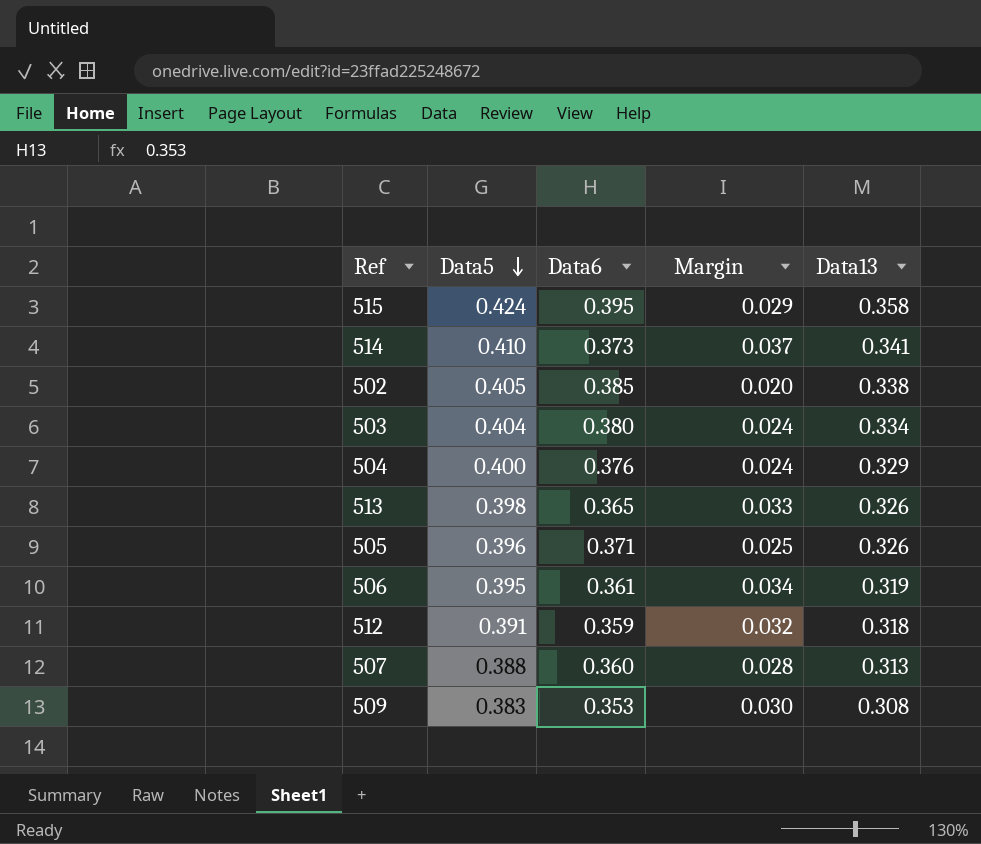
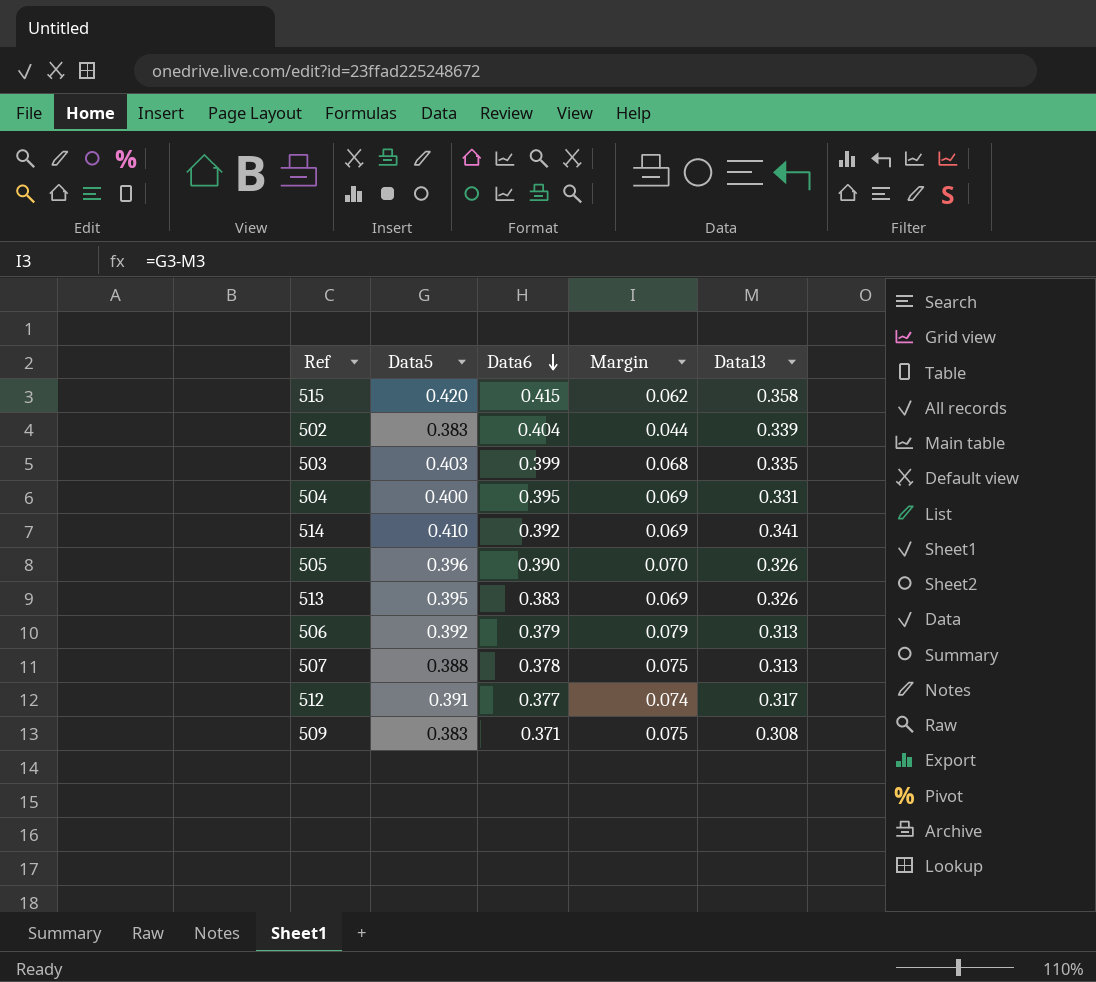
row order: Data5 descending -> Data6 descending
column Margin | formula: [Data5] - [Data6] -> [Data5] - [Data13]
515 | Data5: 0.424 -> 0.420
515 | Data6: 0.395 -> 0.415
502 | Data5: 0.405 -> 0.383
502 | Data6: 0.385 -> 0.404
502 | Data13: 0.338 -> 0.339
503 | Data5: 0.404 -> 0.403
503 | Data6: 0.380 -> 0.399
503 | Data13: 0.334 -> 0.335
504 | Data6: 0.376 -> 0.395
504 | Data13: 0.329 -> 0.331
514 | Data6: 0.373 -> 0.392
505 | Data6: 0.371 -> 0.390
513 | Data5: 0.398 -> 0.395
513 | Data6: 0.365 -> 0.383
506 | Data5: 0.395 -> 0.392
506 | Data6: 0.361 -> 0.379
506 | Data13: 0.319 -> 0.313
507 | Data6: 0.360 -> 0.378
512 | Data6: 0.359 -> 0.377
512 | Data13: 0.318 -> 0.317
509 | Data6: 0.353 -> 0.371

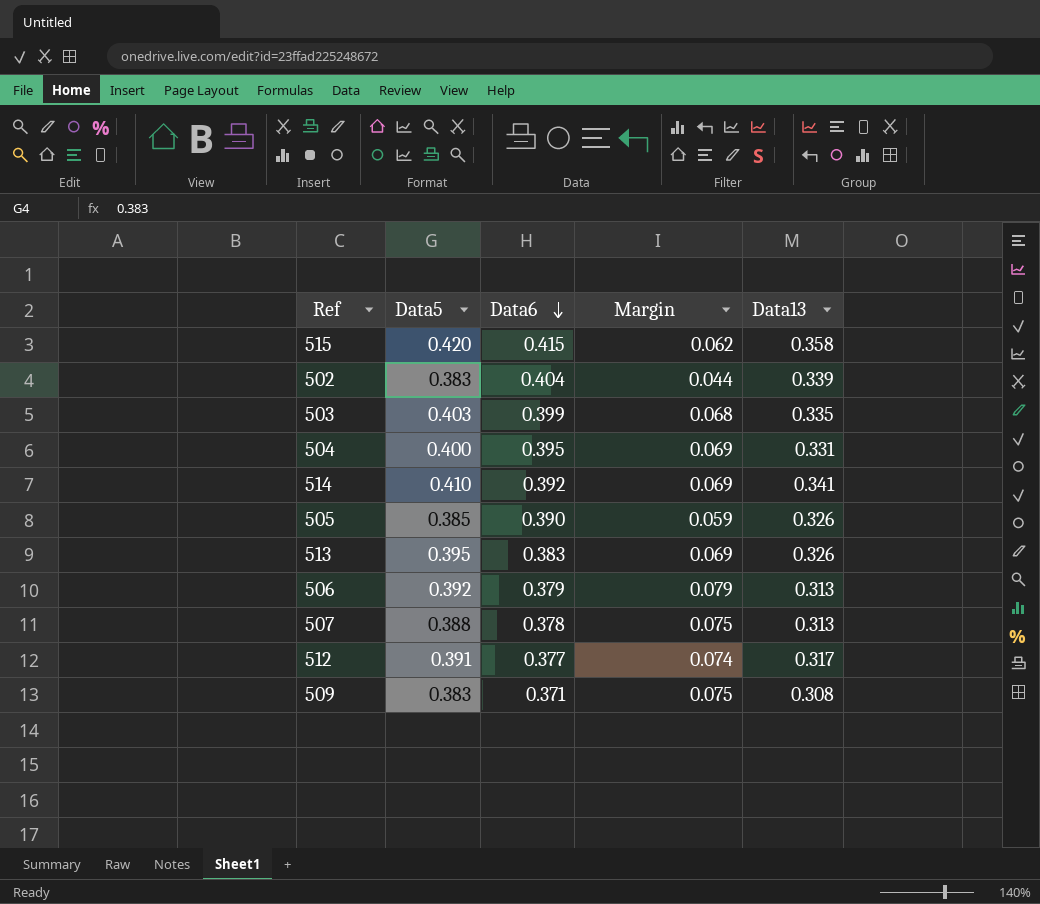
505 | Data5: 0.396 -> 0.385
505 | Margin: 0.070 -> 0.059

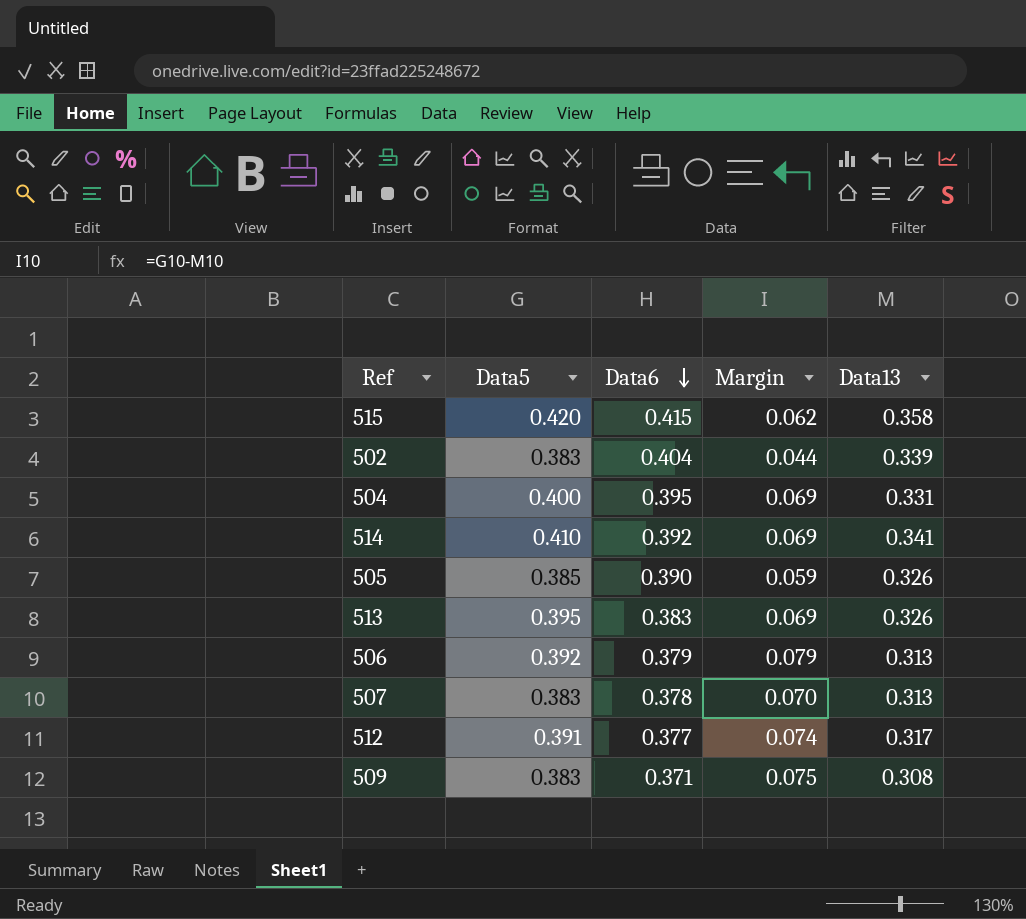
row 503: 0.403 | 0.399 | 0.068 | 0.335 -> none
507 | Data5: 0.388 -> 0.383
507 | Margin: 0.075 -> 0.070

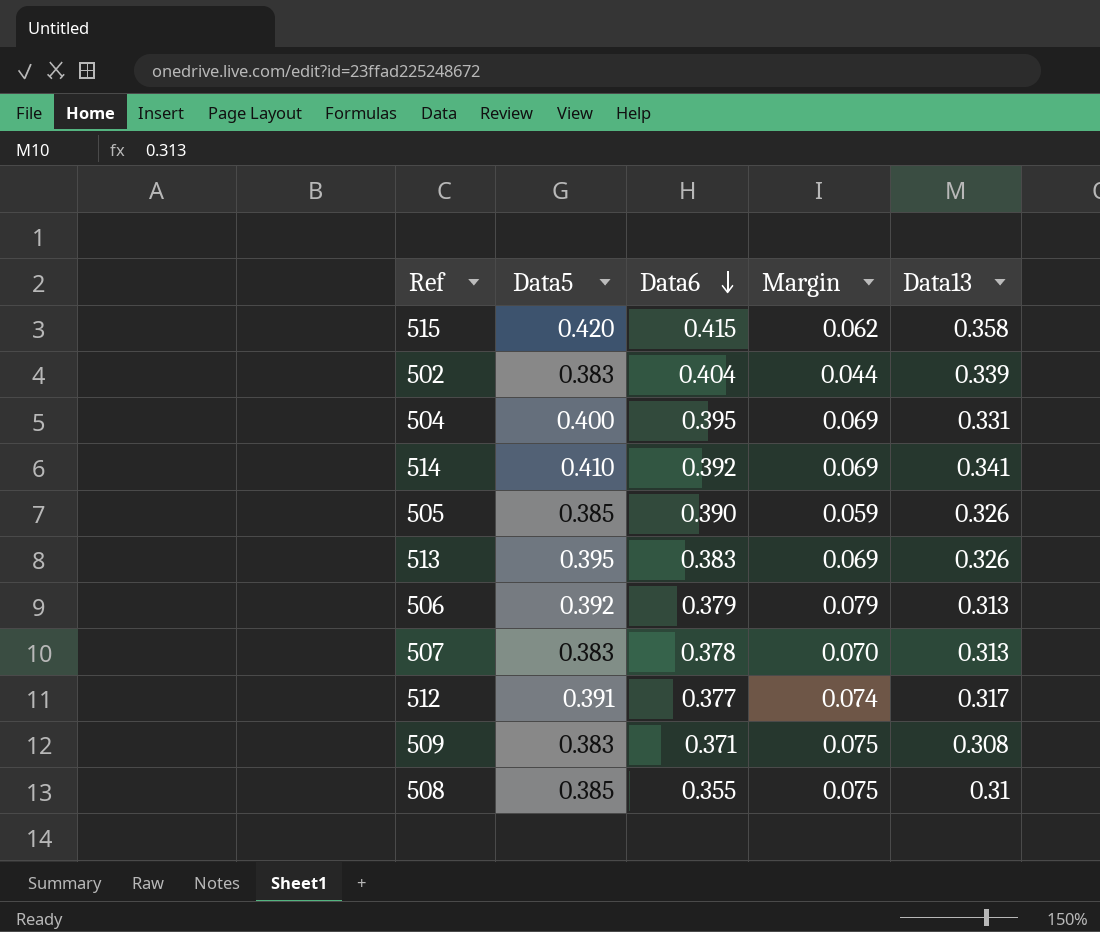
row 508: none -> 0.385 | 0.355 | 0.075 | 0.31

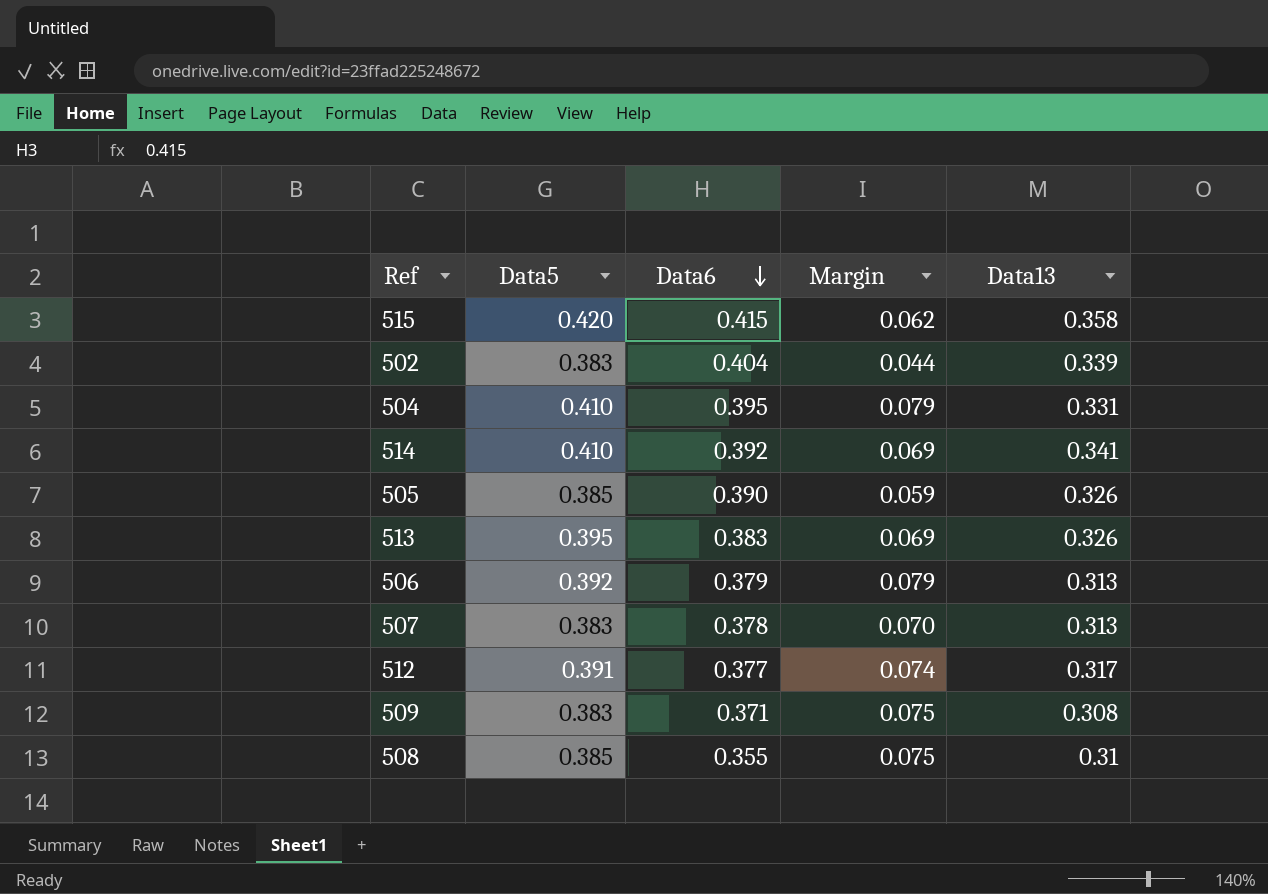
504 | Data5: 0.400 -> 0.410
504 | Margin: 0.069 -> 0.079

